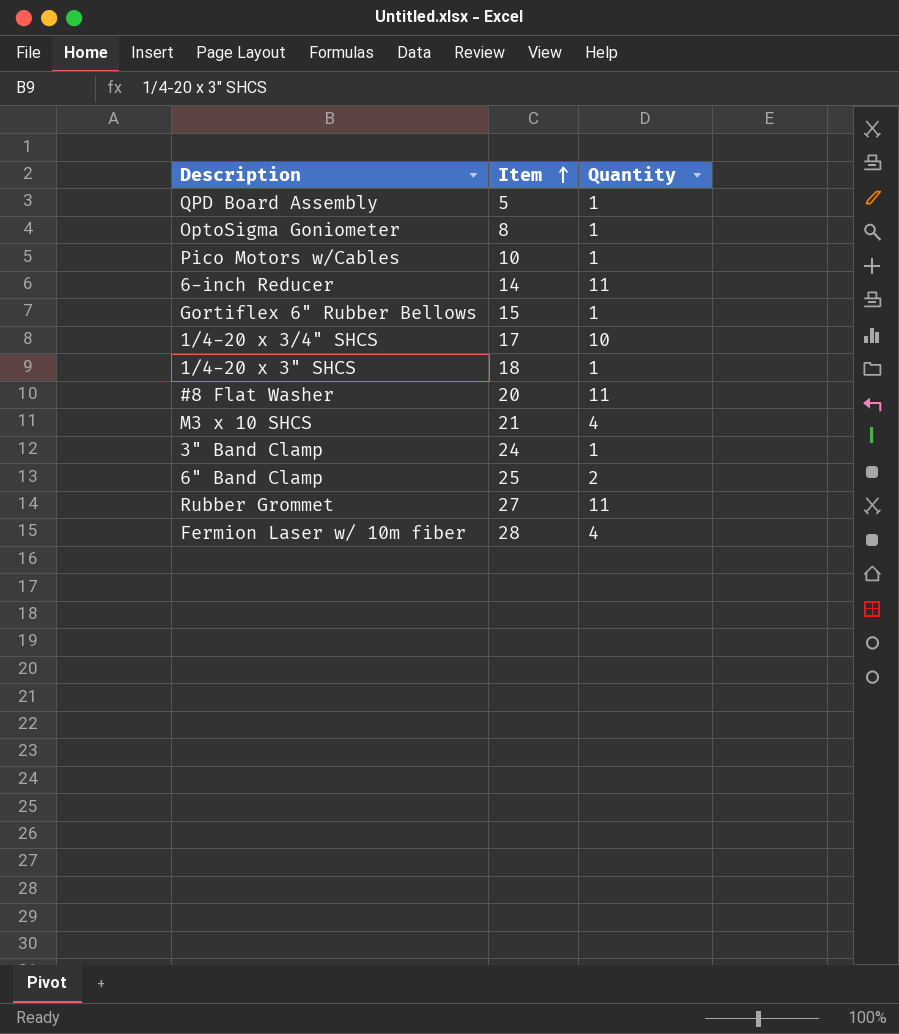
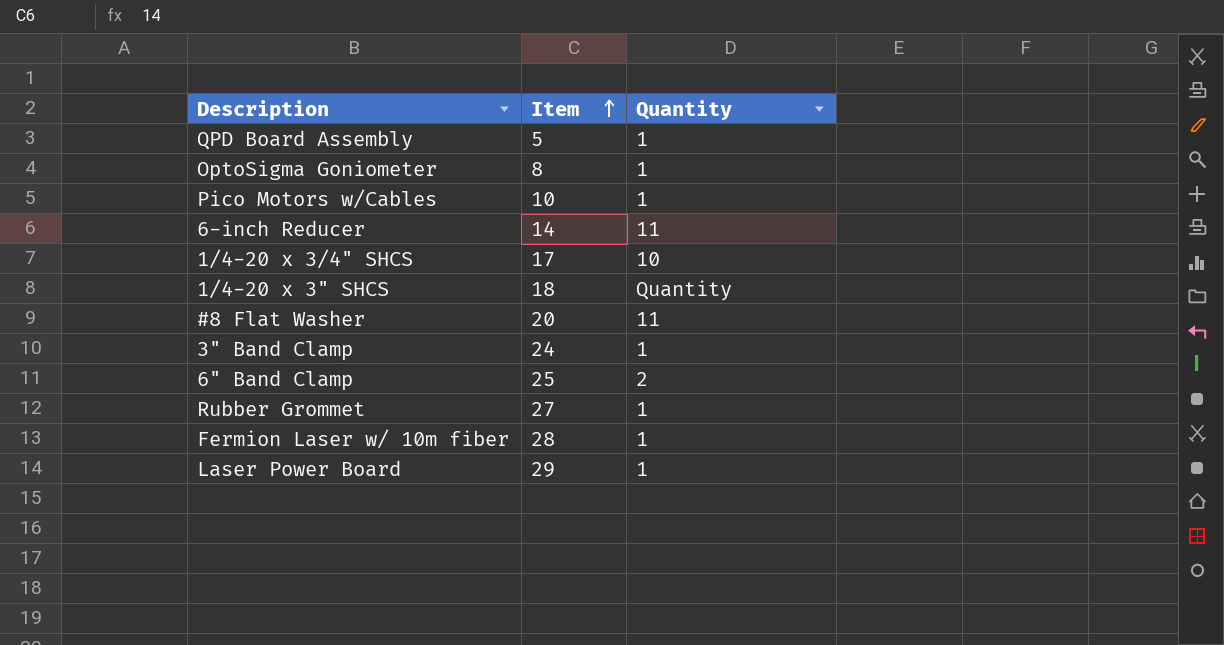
row Gortiflex 6" Rubber Bellows: 15 | 1 -> none
row M3 x 10 SHCS: 21 | 4 -> none
1/4-20 x 3" SHCS | Quantity: 1 -> Quantity
Rubber Grommet | Quantity: 11 -> 1
Fermion Laser w/ 10m fiber | Quantity: 4 -> 1
row Laser Power Board: none -> 29 | 1

